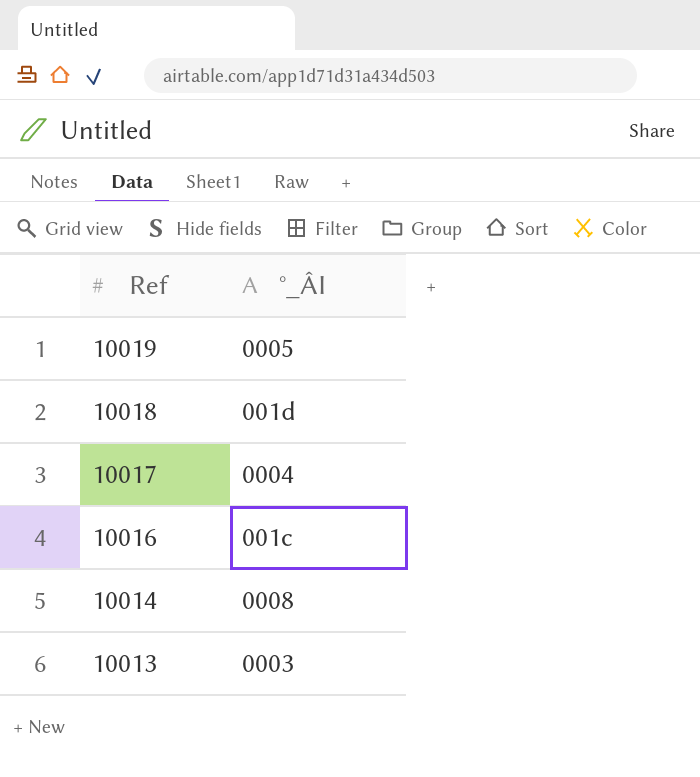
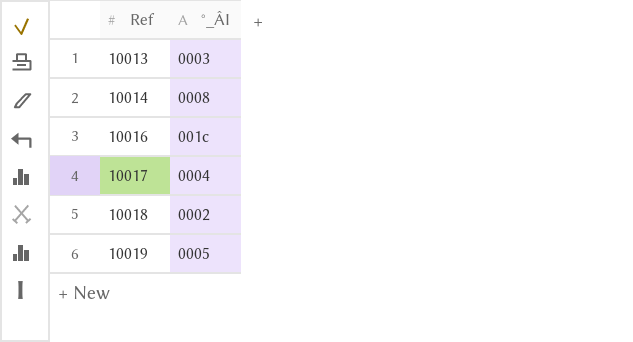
row order: Ref descending -> Ref ascending
10018 | °_ÂI: 001d -> 0002

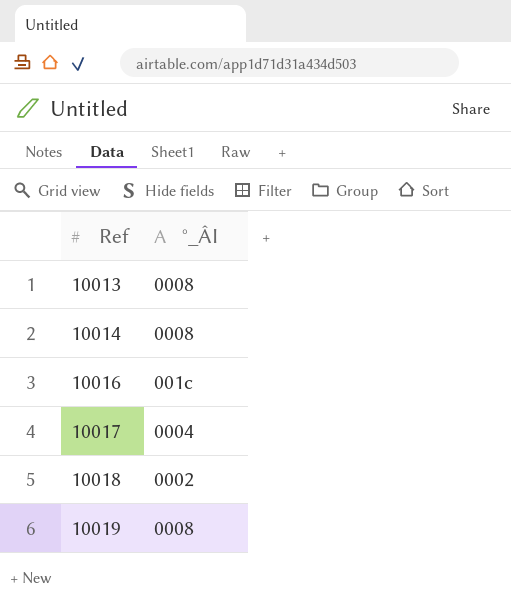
10013 | °_ÂI: 0003 -> 0008
10019 | °_ÂI: 0005 -> 0008

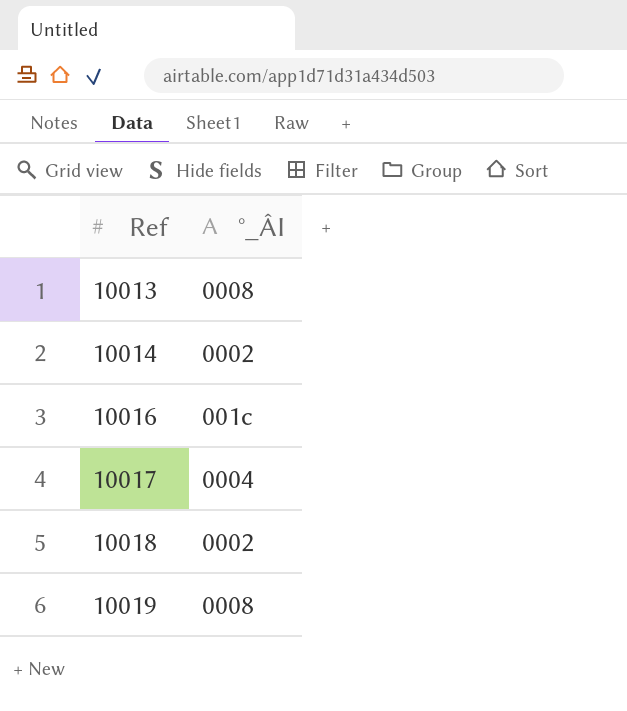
10014 | °_ÂI: 0008 -> 0002

